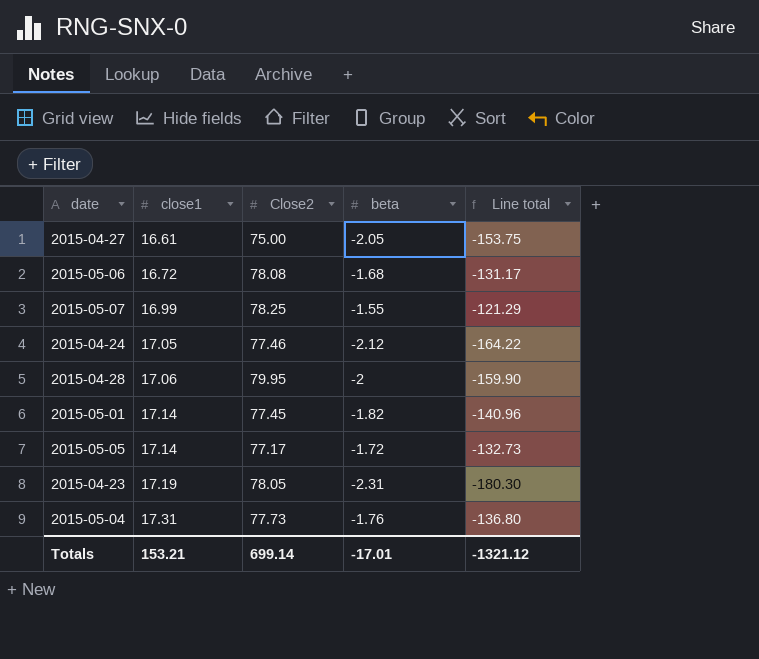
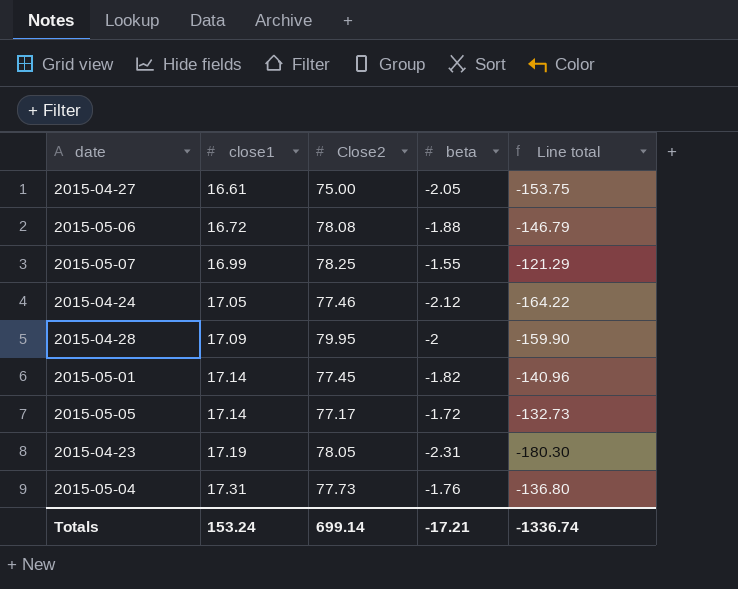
2015-05-06 | beta: -1.68 -> -1.88
2015-05-06 | Line total: -131.17 -> -146.79
2015-04-28 | close1: 17.06 -> 17.09
Totals | close1: 153.21 -> 153.24
Totals | beta: -17.01 -> -17.21
Totals | Line total: -1321.12 -> -1336.74

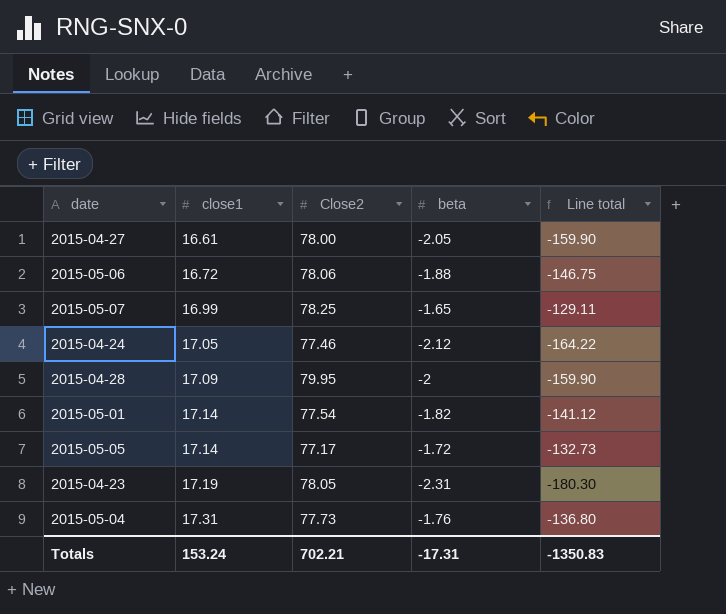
2015-04-27 | Close2: 75.00 -> 78.00
2015-04-27 | Line total: -153.75 -> -159.90
2015-05-06 | Close2: 78.08 -> 78.06
2015-05-06 | Line total: -146.79 -> -146.75
2015-05-07 | beta: -1.55 -> -1.65
2015-05-07 | Line total: -121.29 -> -129.11
2015-05-01 | Close2: 77.45 -> 77.54
2015-05-01 | Line total: -140.96 -> -141.12
Totals | Close2: 699.14 -> 702.21
Totals | beta: -17.21 -> -17.31
Totals | Line total: -1336.74 -> -1350.83

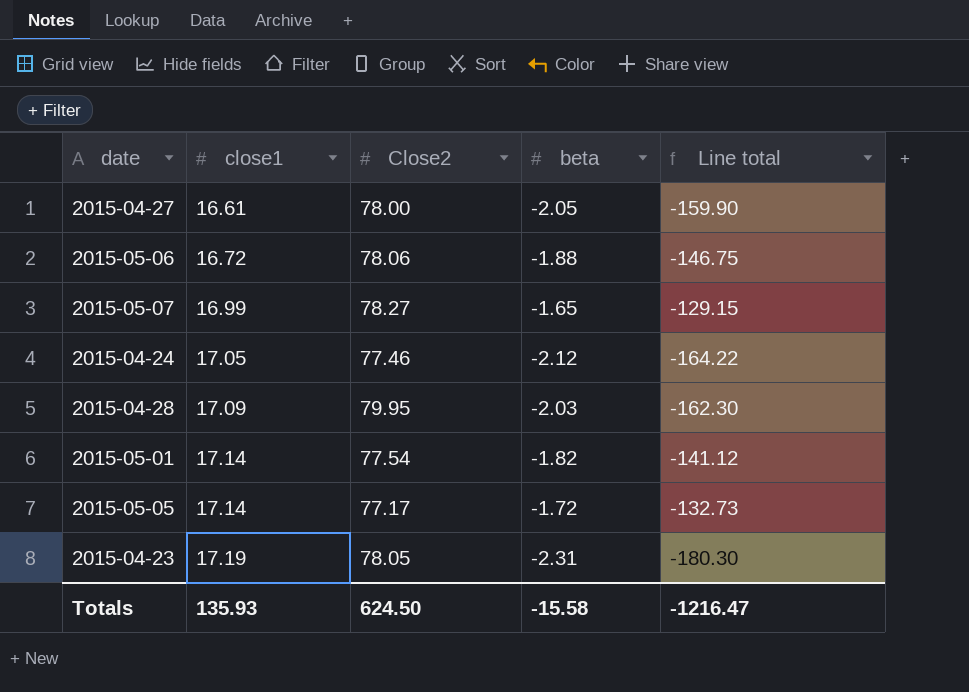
row 2015-05-04: 17.31 | 77.73 | -1.76 | -136.80 -> none
2015-05-07 | Close2: 78.25 -> 78.27
2015-05-07 | Line total: -129.11 -> -129.15
2015-04-28 | beta: -2 -> -2.03
2015-04-28 | Line total: -159.90 -> -162.30
Totals | close1: 153.24 -> 135.93
Totals | Close2: 702.21 -> 624.50
Totals | beta: -17.31 -> -15.58
Totals | Line total: -1350.83 -> -1216.47

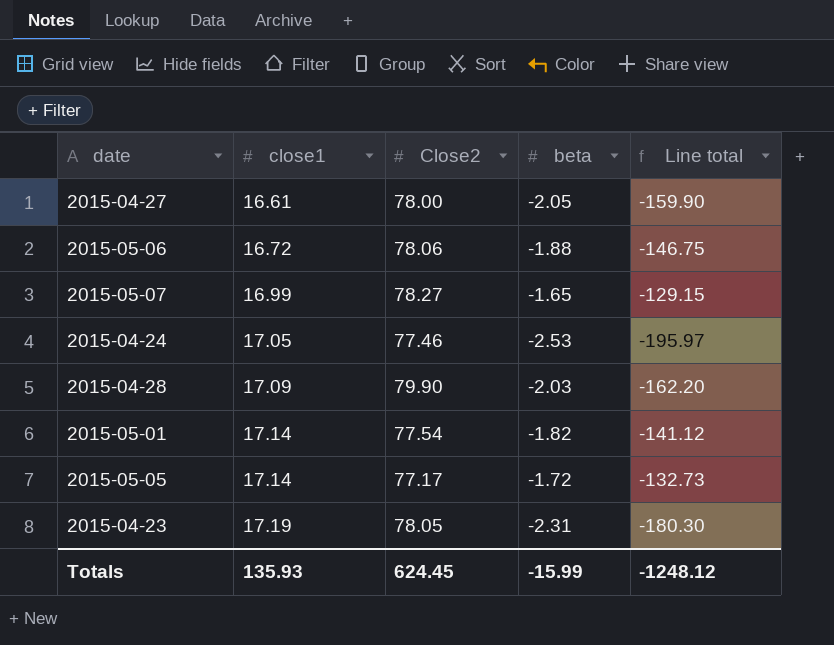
2015-04-24 | beta: -2.12 -> -2.53
2015-04-24 | Line total: -164.22 -> -195.97
2015-04-28 | Close2: 79.95 -> 79.90
2015-04-28 | Line total: -162.30 -> -162.20
Totals | Close2: 624.50 -> 624.45
Totals | beta: -15.58 -> -15.99
Totals | Line total: -1216.47 -> -1248.12

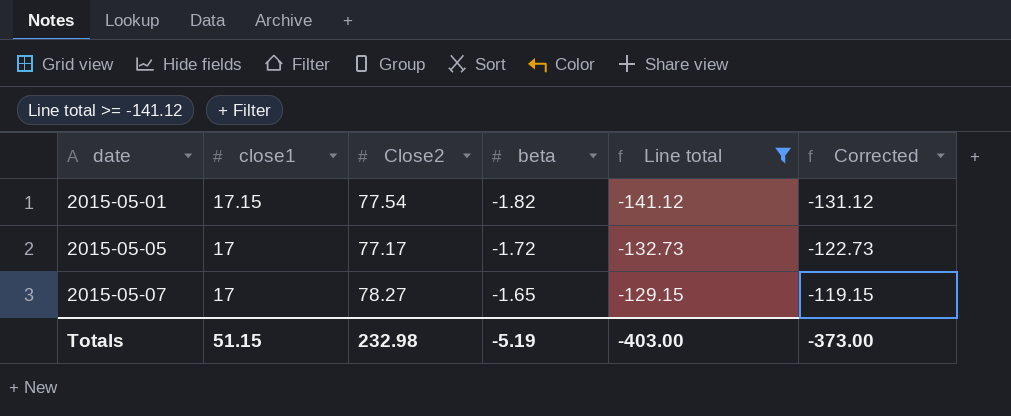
filter: none -> Line total >= -141.12
row order: close1 ascending -> date ascending
column Corrected | formula: none -> [Line total] + 10
2015-05-01 | close1: 17.14 -> 17.15
2015-05-05 | close1: 17.14 -> 17
2015-05-07 | close1: 16.99 -> 17
Totals | close1: 135.93 -> 51.15
Totals | Close2: 624.45 -> 232.98
Totals | beta: -15.99 -> -5.19
Totals | Line total: -1248.12 -> -403.00

